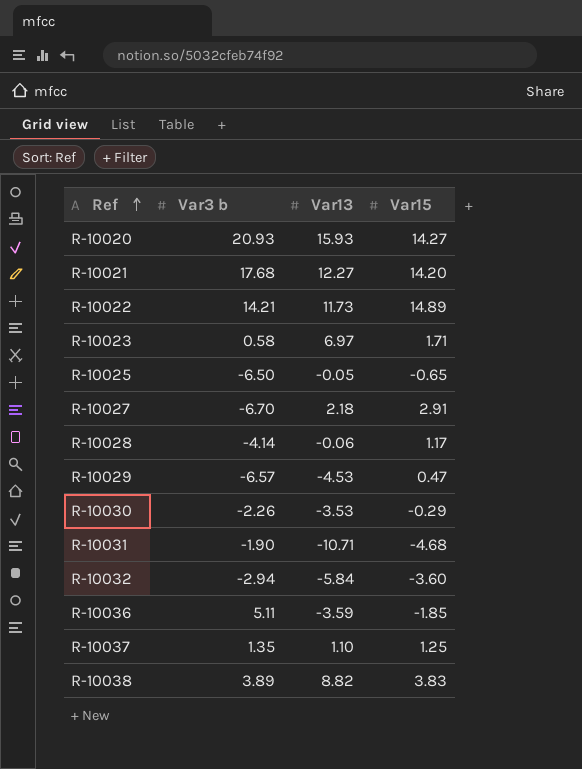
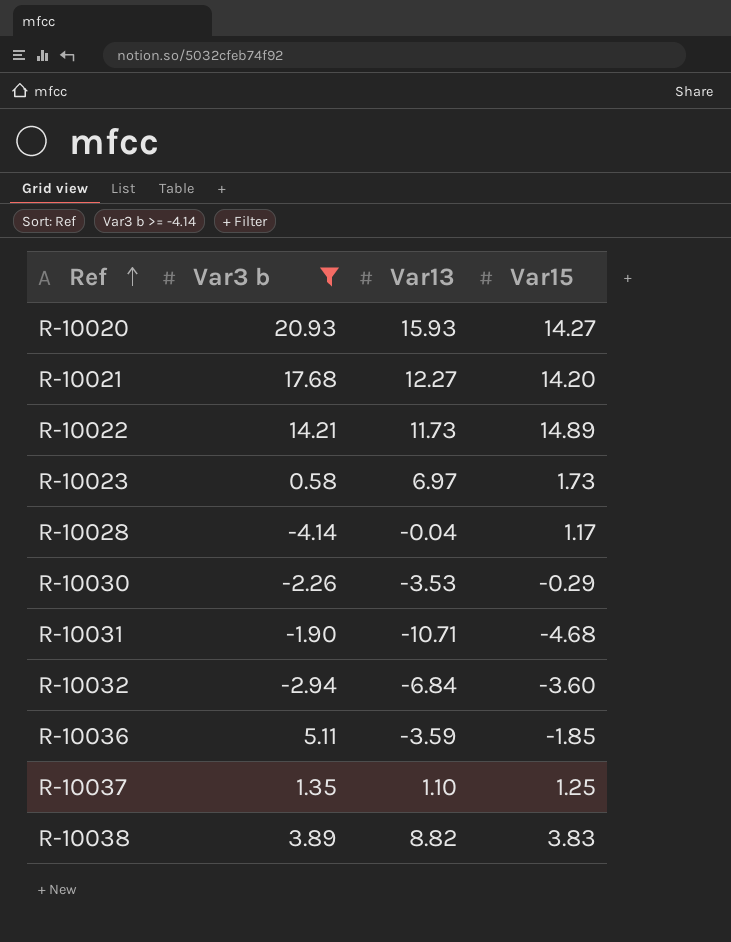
filter: none -> Var3 b >= -4.14
R-10023 | Var15: 1.71 -> 1.73
R-10028 | Var13: -0.06 -> -0.04
R-10032 | Var13: -5.84 -> -6.84

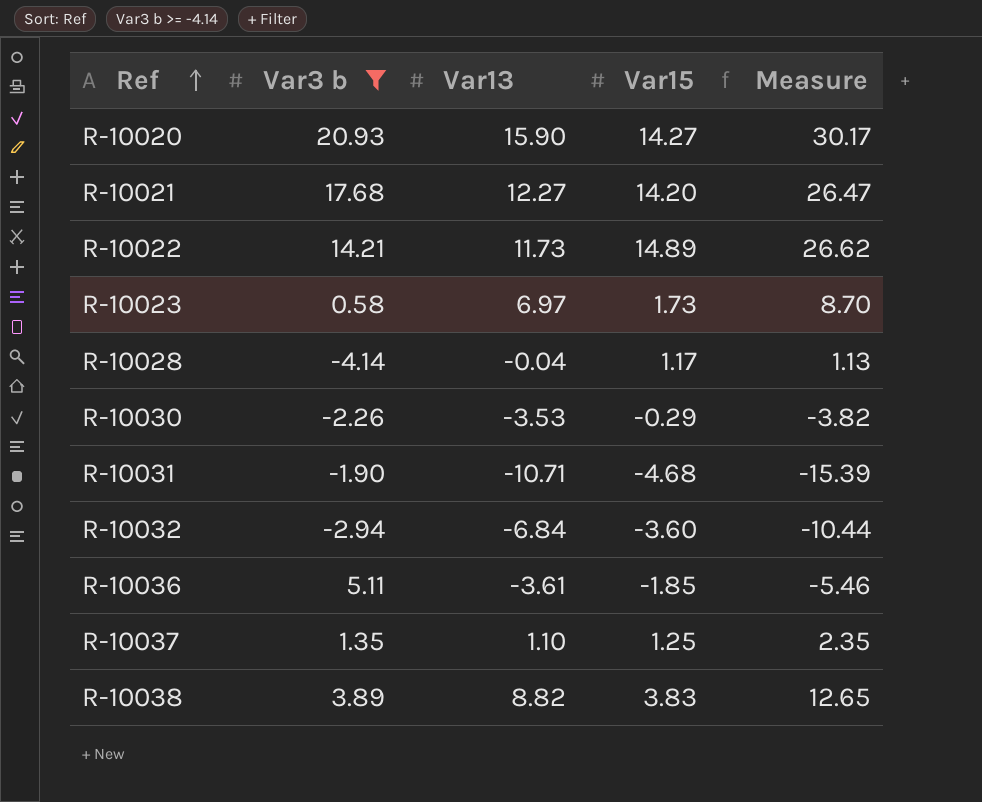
column Measure | formula: none -> [Var13] + [Var15]
R-10020 | Var13: 15.93 -> 15.90
R-10036 | Var13: -3.59 -> -3.61

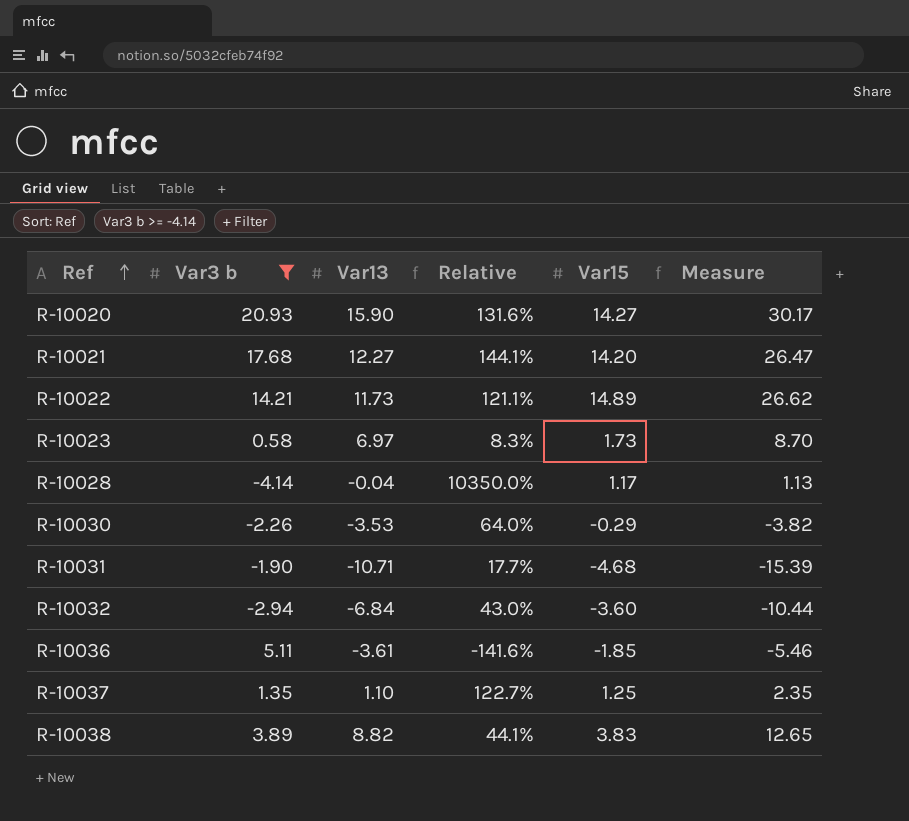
column Relative | formula: none -> [Var3 b] / [Var13]

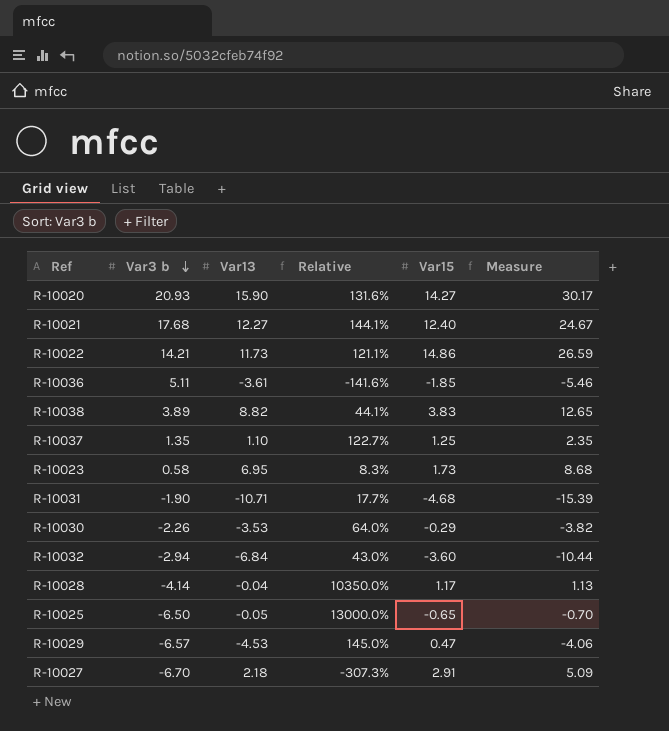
filter: Var3 b >= -4.14 -> none
row order: Ref ascending -> Var3 b descending
R-10021 | Var15: 14.20 -> 12.40
R-10021 | Measure: 26.47 -> 24.67
R-10022 | Var15: 14.89 -> 14.86
R-10022 | Measure: 26.62 -> 26.59
R-10023 | Var13: 6.97 -> 6.95
R-10023 | Measure: 8.70 -> 8.68

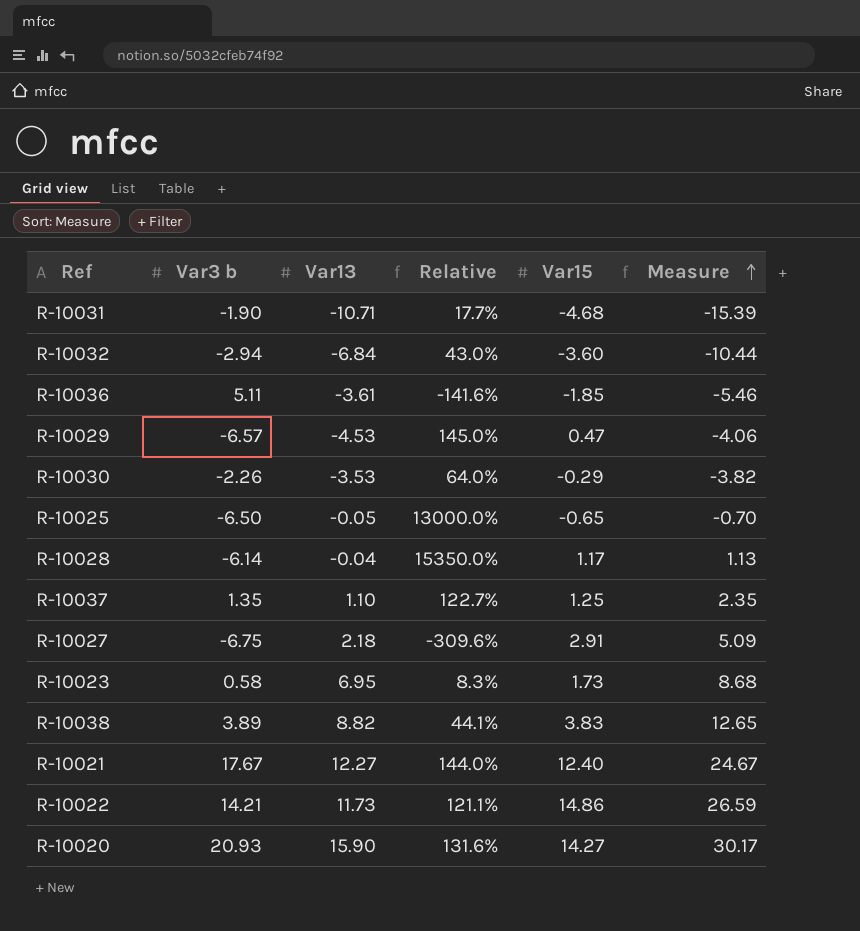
row order: Var3 b descending -> Measure ascending
R-10028 | Var3 b: -4.14 -> -6.14
R-10028 | Relative: 10350.0% -> 15350.0%
R-10027 | Var3 b: -6.70 -> -6.75
R-10027 | Relative: -307.3% -> -309.6%
R-10021 | Var3 b: 17.68 -> 17.67
R-10021 | Relative: 144.1% -> 144.0%

